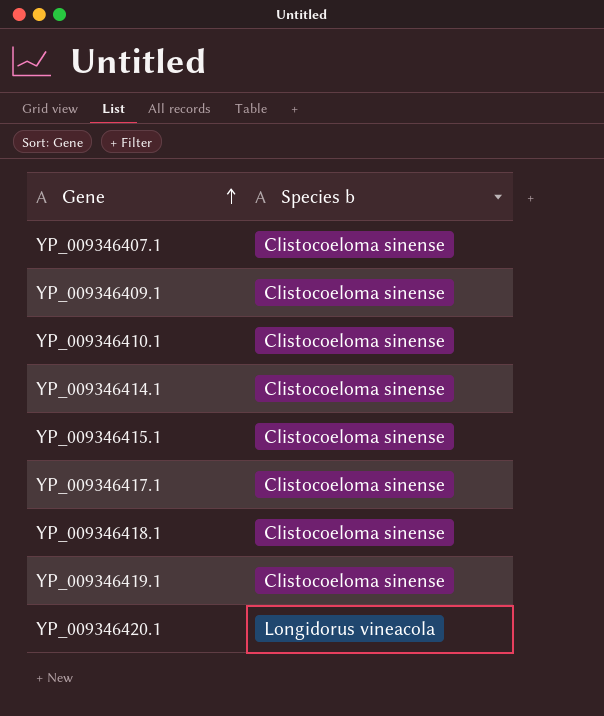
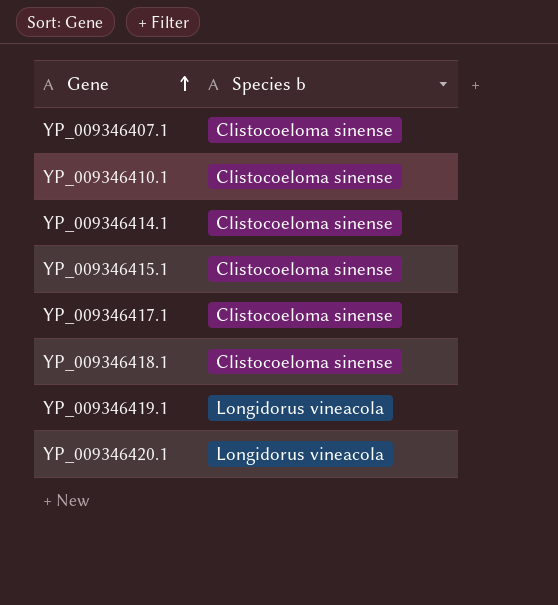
row YP_009346409.1: Clistocoeloma sinense -> none
YP_009346419.1 | Species b: Clistocoeloma sinense -> Longidorus vineacola

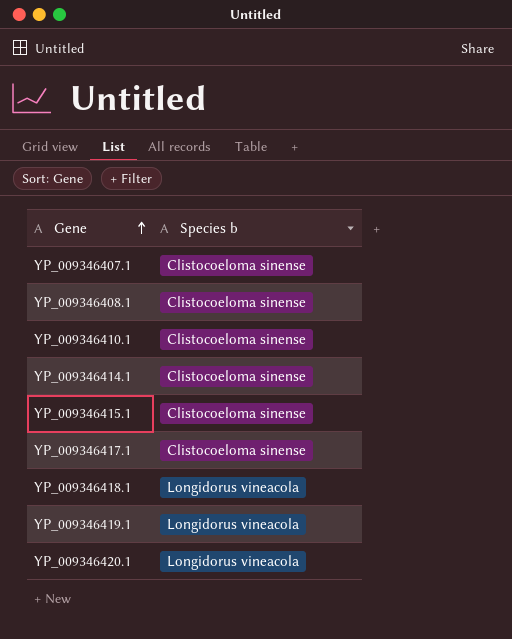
row YP_009346408.1: none -> Clistocoeloma sinense
YP_009346418.1 | Species b: Clistocoeloma sinense -> Longidorus vineacola

